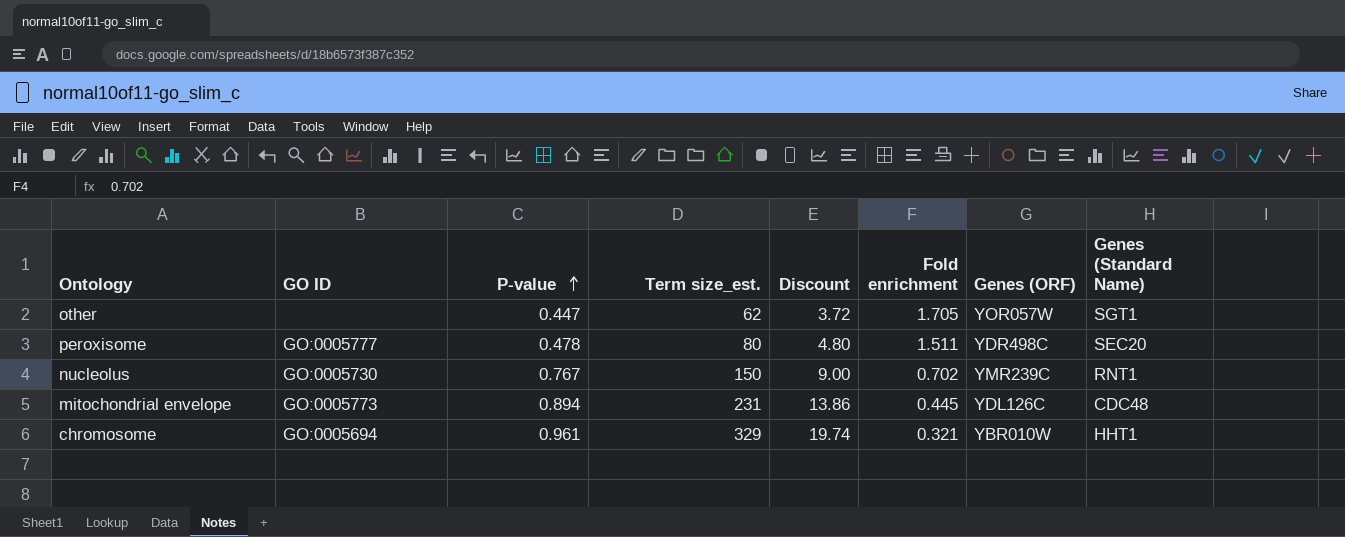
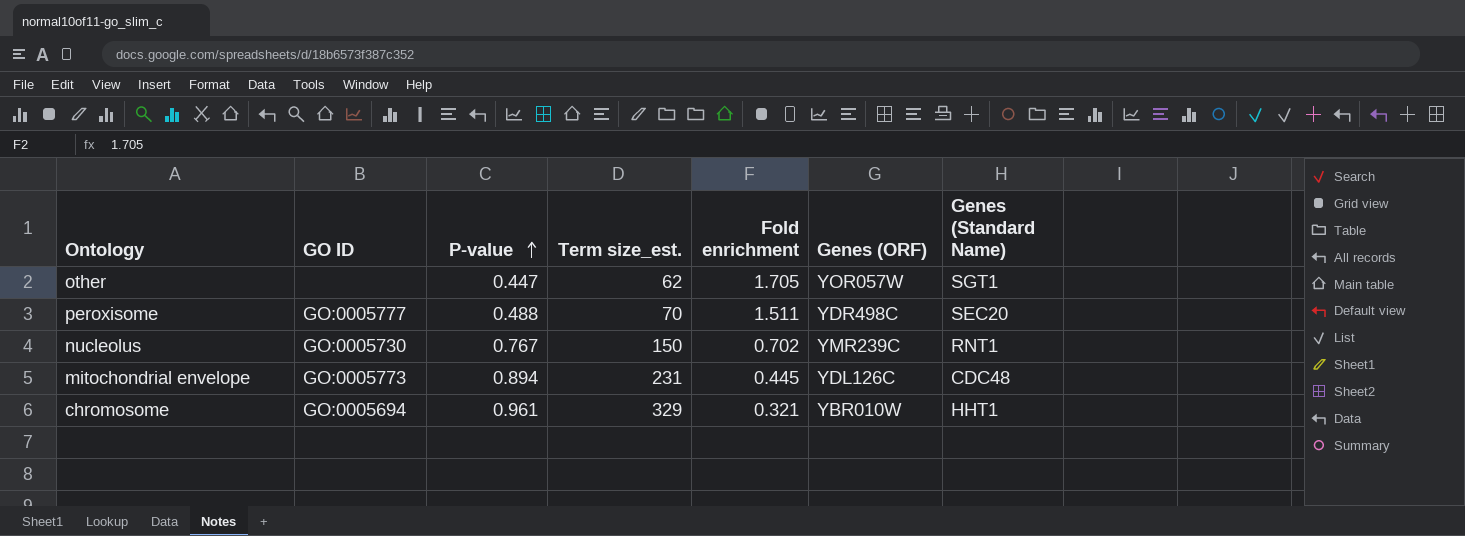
column Discount | formula: [Term size_est.] * 0.06 -> none
peroxisome | P-value: 0.478 -> 0.488
peroxisome | Term size_est.: 80 -> 70

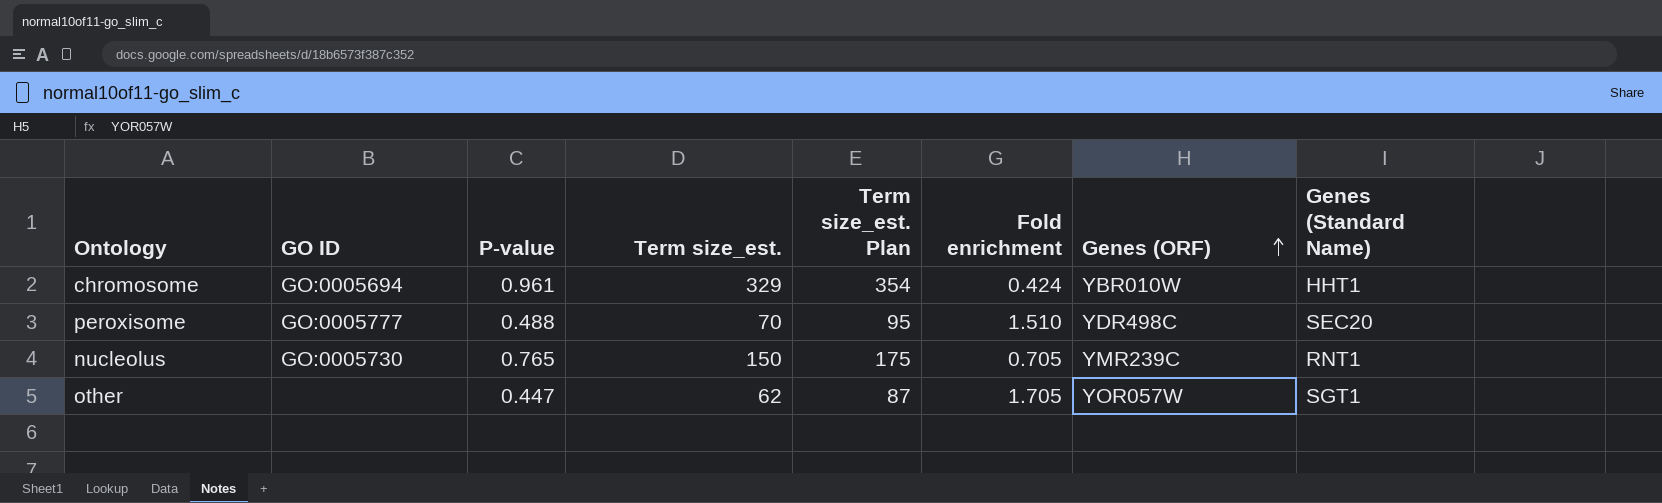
row order: P-value ascending -> Genes (ORF) ascending
column Term size_est. Plan | formula: none -> [Term size_est.] + 25
row mitochondrial envelope: GO:0005773 | 0.894 | 231 | 0.445 | YDL126C | CDC48 -> none
chromosome | Fold enrichment: 0.321 -> 0.424
peroxisome | Fold enrichment: 1.511 -> 1.510
nucleolus | P-value: 0.767 -> 0.765
nucleolus | Fold enrichment: 0.702 -> 0.705

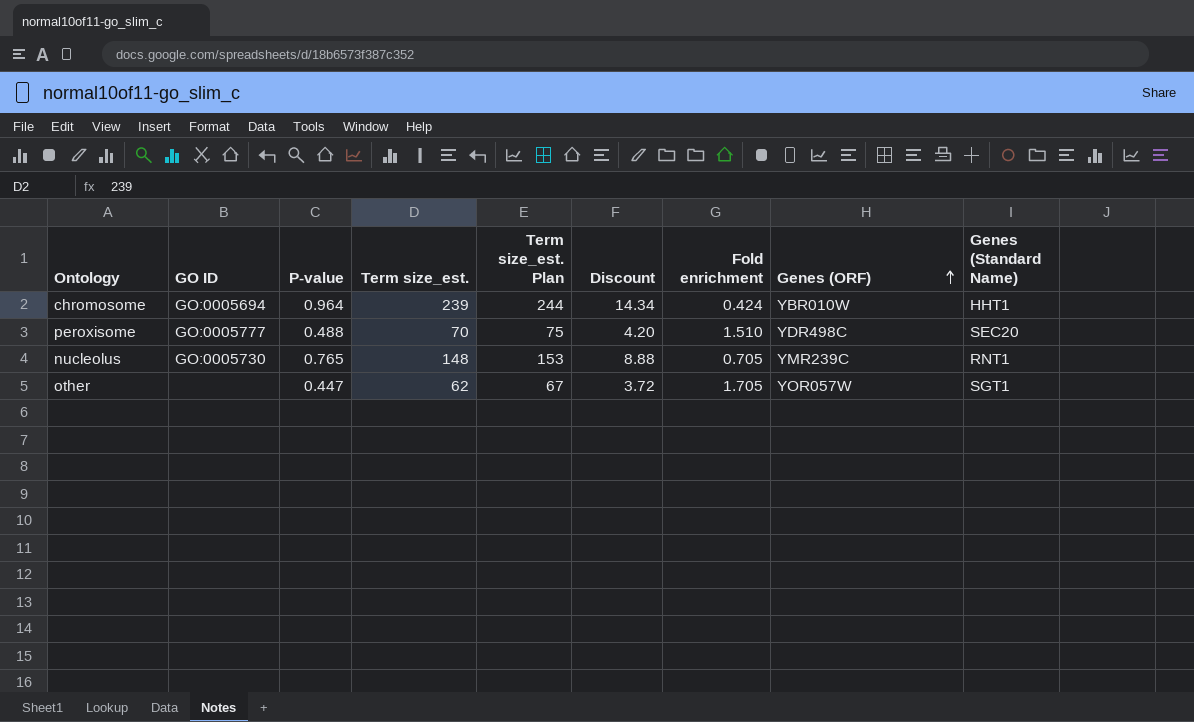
column Term size_est. Plan | formula: [Term size_est.] + 25 -> [Term size_est.] + 5
column Discount | formula: none -> [Term size_est.] * 0.06
chromosome | P-value: 0.961 -> 0.964
chromosome | Term size_est.: 329 -> 239
nucleolus | Term size_est.: 150 -> 148

